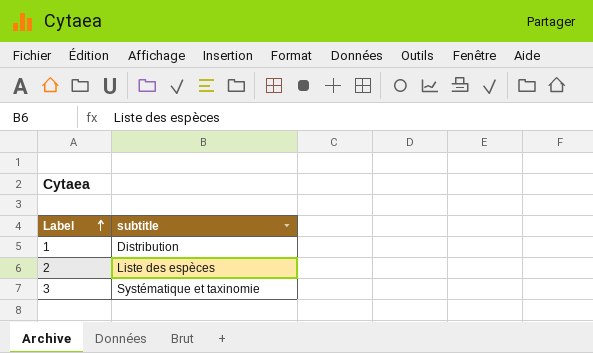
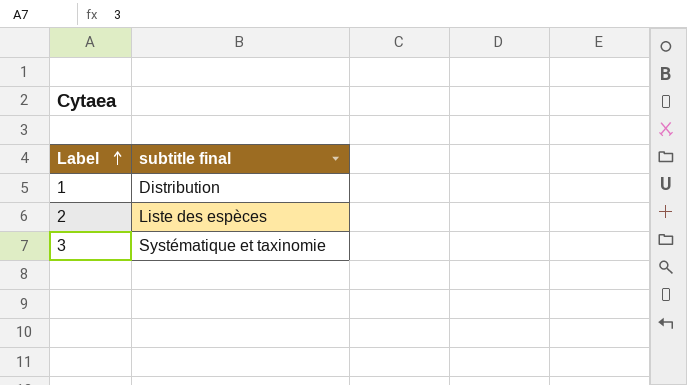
column name: subtitle -> subtitle final

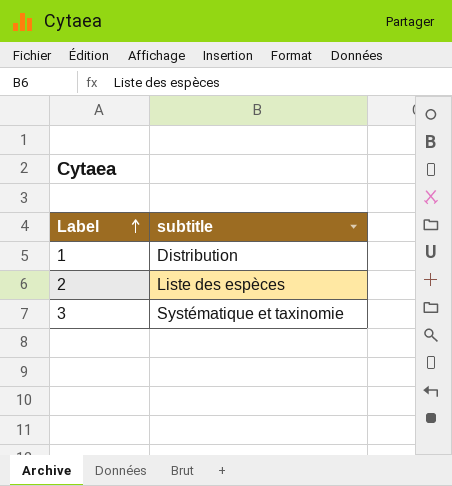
column name: subtitle final -> subtitle

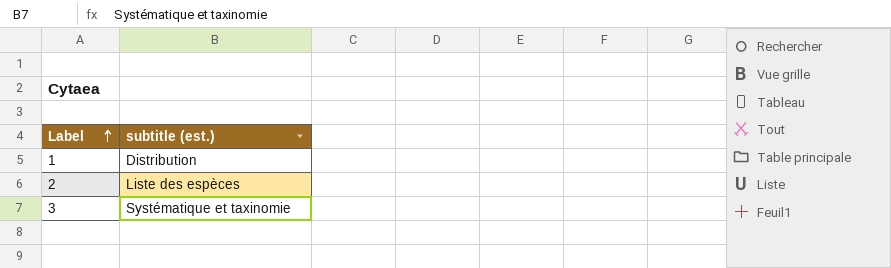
column name: subtitle -> subtitle (est.)

